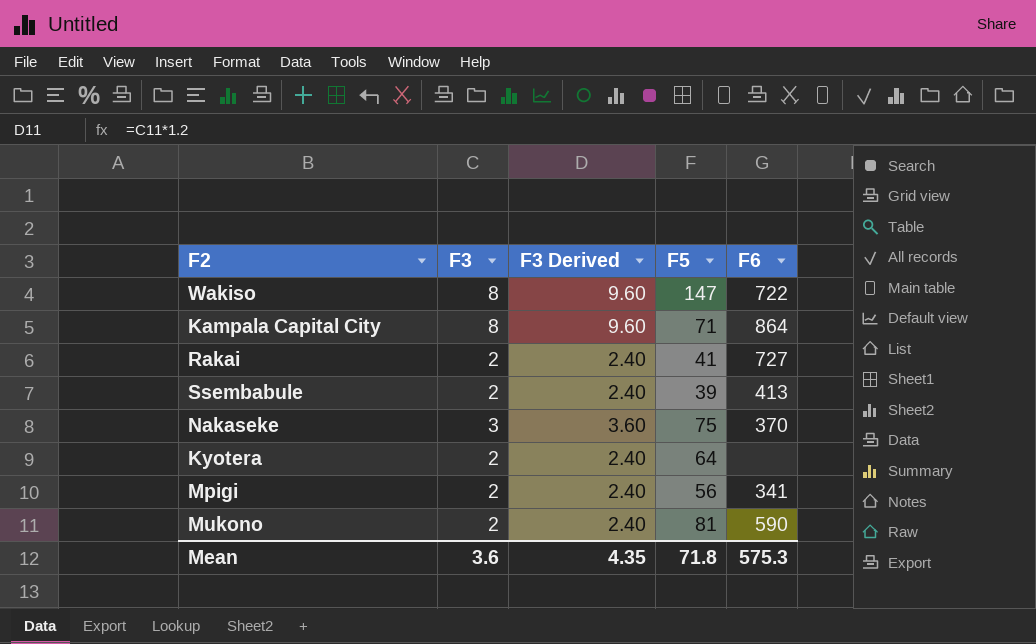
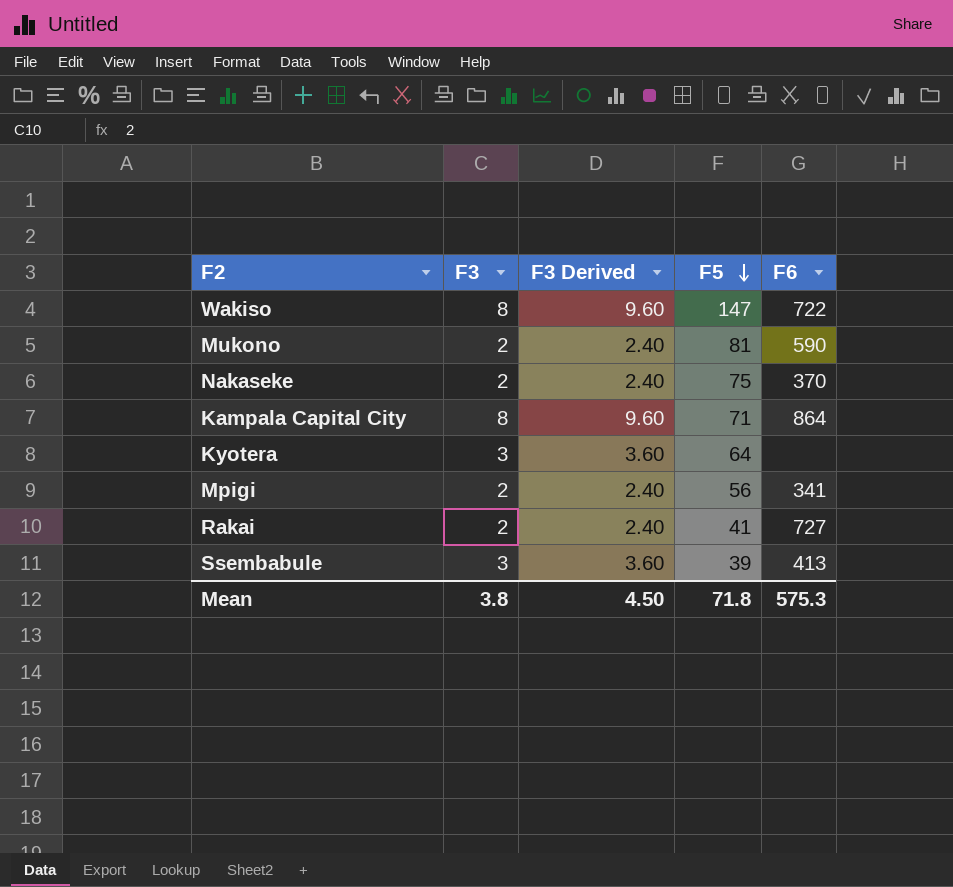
row order: none -> F5 descending
Nakaseke | F3: 3 -> 2
Nakaseke | F3 Derived: 3.60 -> 2.40
Kyotera | F3: 2 -> 3
Kyotera | F3 Derived: 2.40 -> 3.60
Ssembabule | F3: 2 -> 3
Ssembabule | F3 Derived: 2.40 -> 3.60
Mean | F3: 3.6 -> 3.8
Mean | F3 Derived: 4.35 -> 4.50

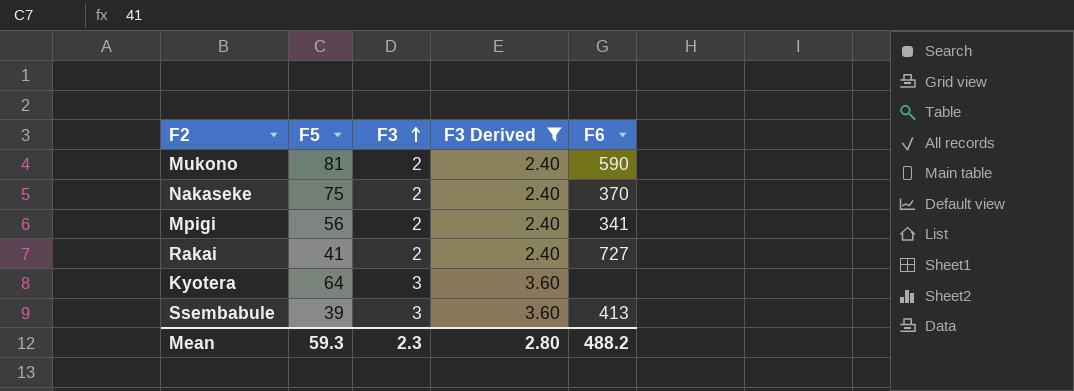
filter: none -> F3 Derived != 9.60
row order: F5 descending -> F3 ascending
column F5 | position: 4 -> 2
Mean | F5: 71.8 -> 59.3
Mean | F3: 3.8 -> 2.3
Mean | F3 Derived: 4.50 -> 2.80
Mean | F6: 575.3 -> 488.2

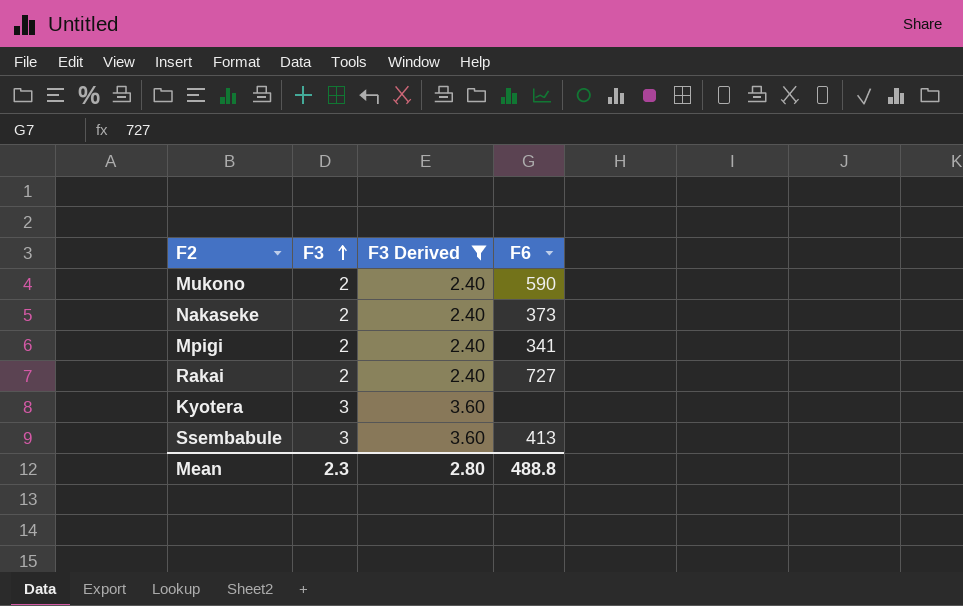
column F5 | position: 2 -> none
Nakaseke | F6: 370 -> 373
Mean | F6: 488.2 -> 488.8

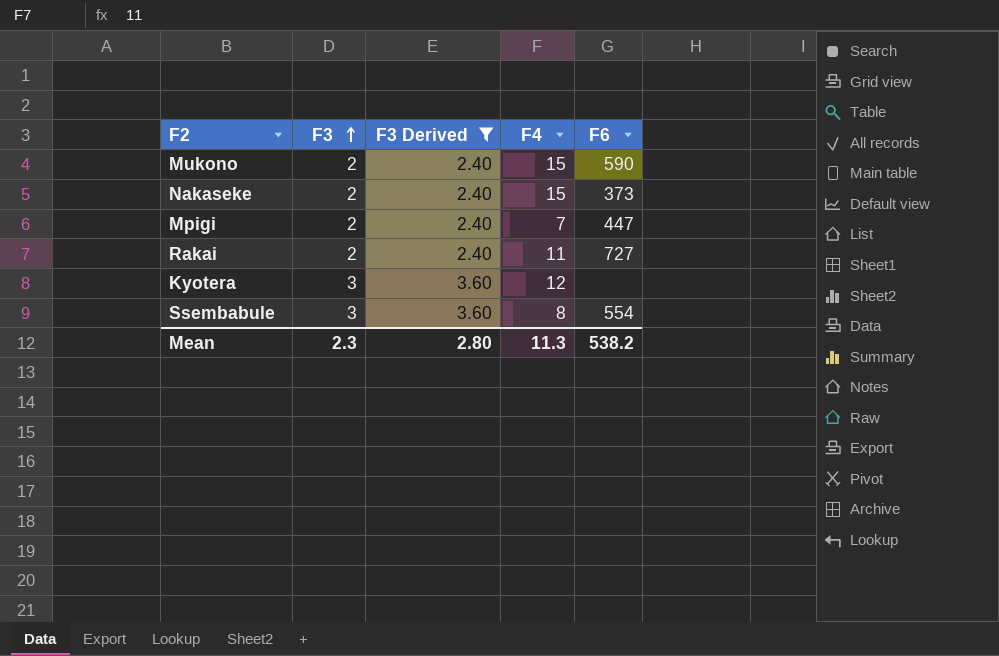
column F4 | position: none -> 4
Mpigi | F6: 341 -> 447
Ssembabule | F6: 413 -> 554
Mean | F6: 488.8 -> 538.2

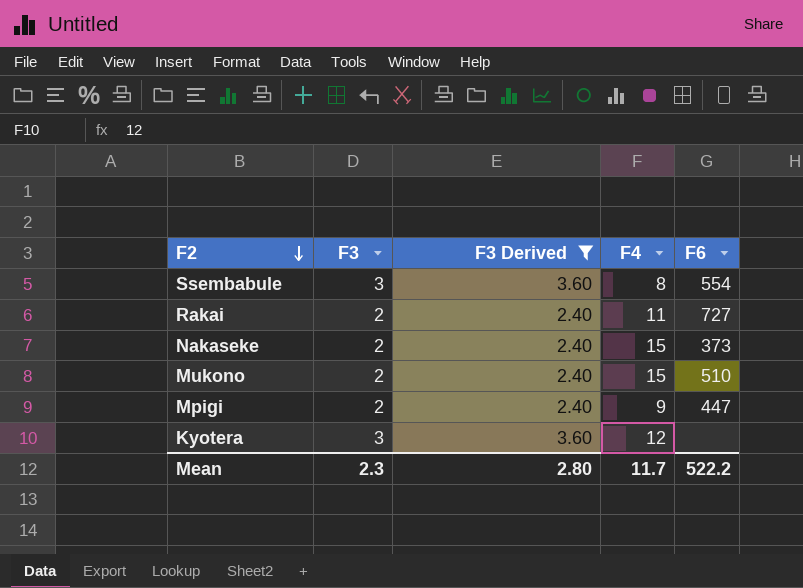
row order: F3 ascending -> F2 descending
Mukono | F6: 590 -> 510
Mpigi | F4: 7 -> 9
Mean | F4: 11.3 -> 11.7
Mean | F6: 538.2 -> 522.2

